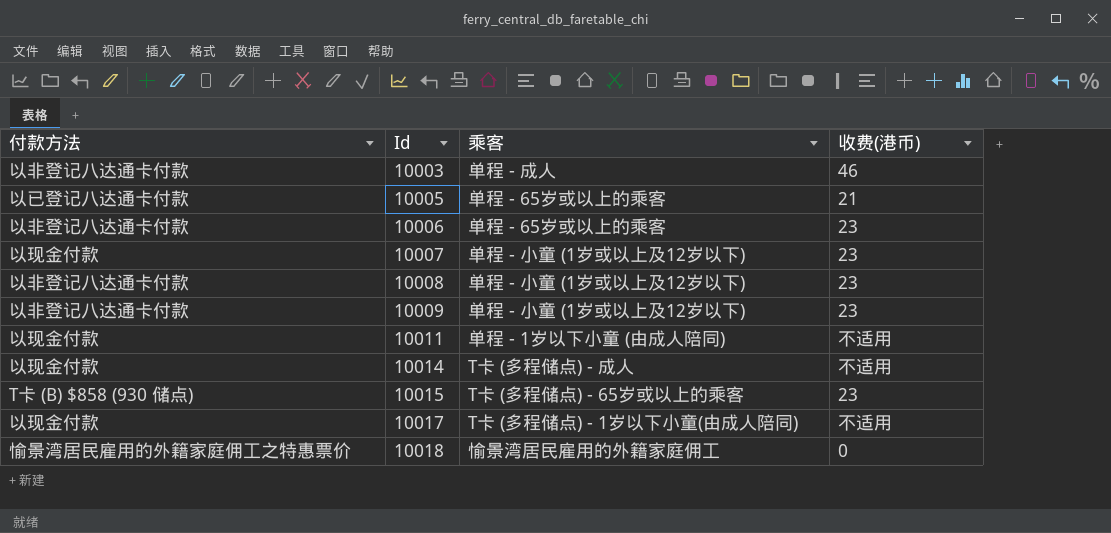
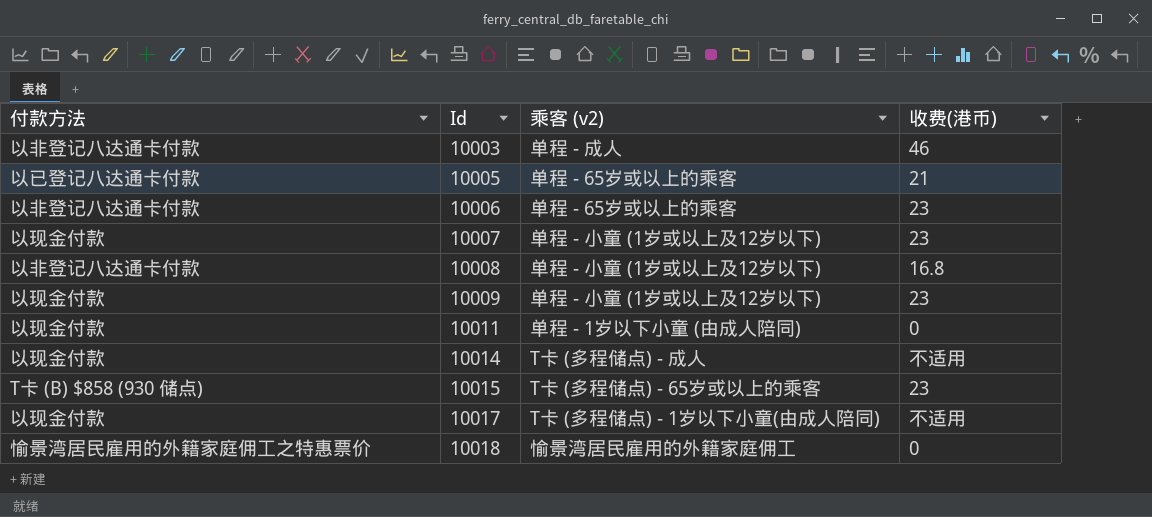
column name: 乘客 -> 乘客 (v2)
10008 | 收费(港币): 23 -> 16.8
10009 | 付款方法: 以非登记八达通卡付款 -> 以现金付款
10011 | 收费(港币): 不适用 -> 0

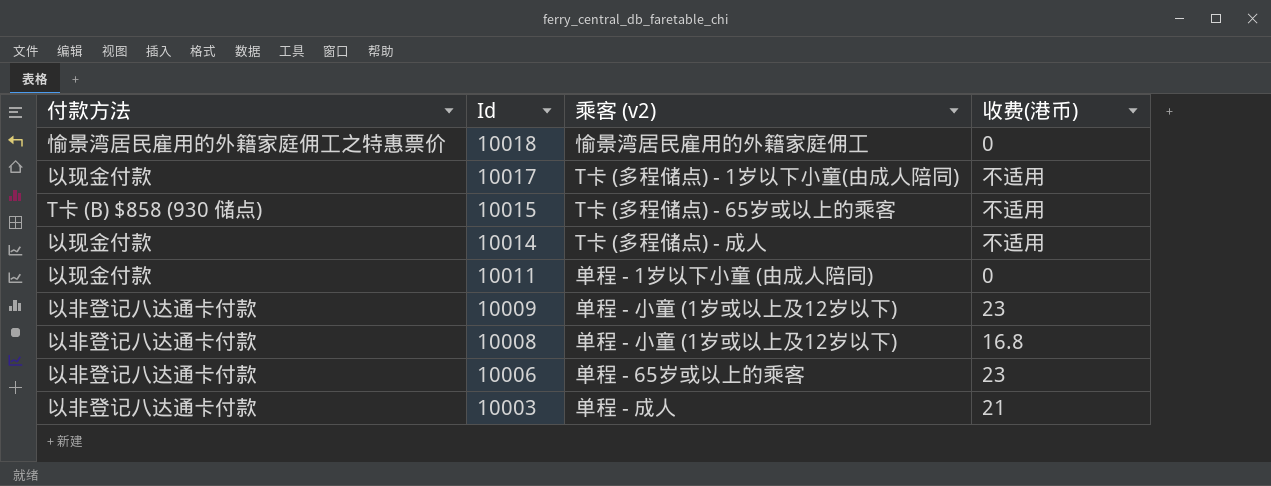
row order: Id ascending -> Id descending
row 10005: 以已登记八达通卡付款 | 单程 - 65岁或以上的乘客 | 21 -> none
row 10007: 以现金付款 | 单程 - 小童 (1岁或以上及12岁以下) | 23 -> none
10015 | 收费(港币): 23 -> 不适用
10009 | 付款方法: 以现金付款 -> 以非登记八达通卡付款
10003 | 收费(港币): 46 -> 21

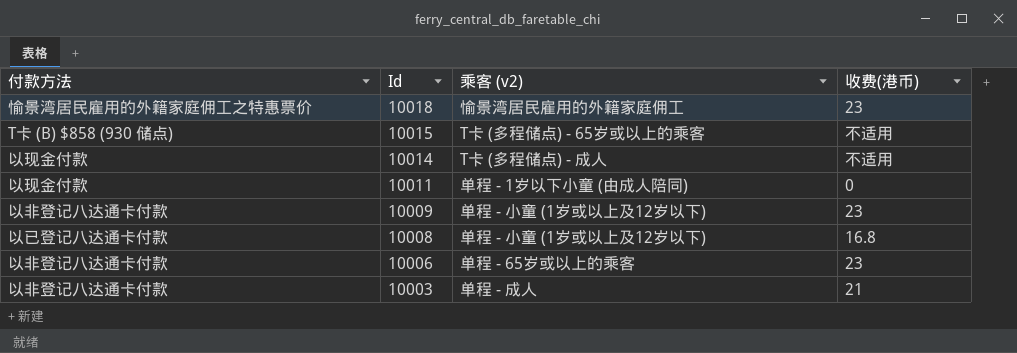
row 10017: 以现金付款 | T卡 (多程储点) - 1岁以下小童(由成人陪同) | 不适用 -> none
10018 | 收费(港币): 0 -> 23
10008 | 付款方法: 以非登记八达通卡付款 -> 以已登记八达通卡付款

